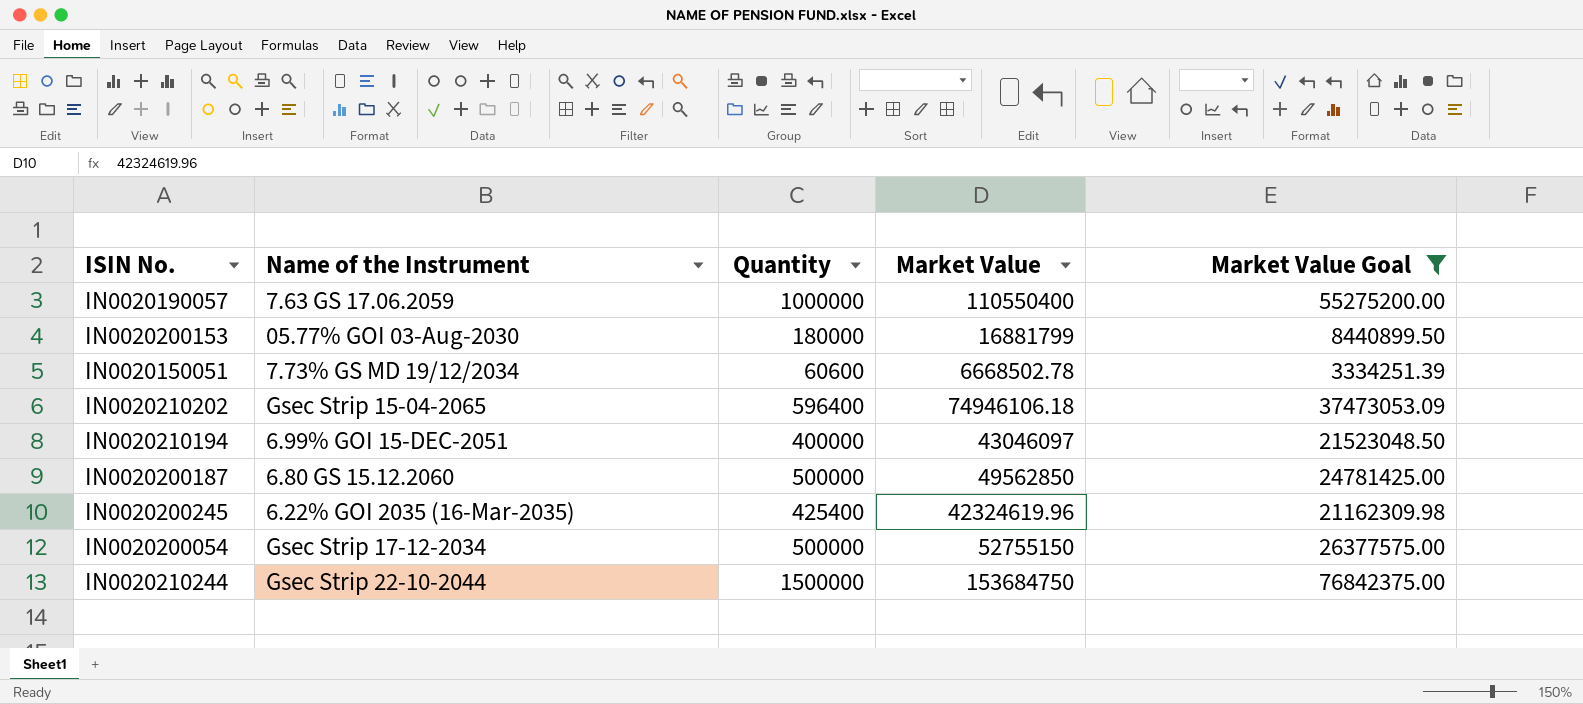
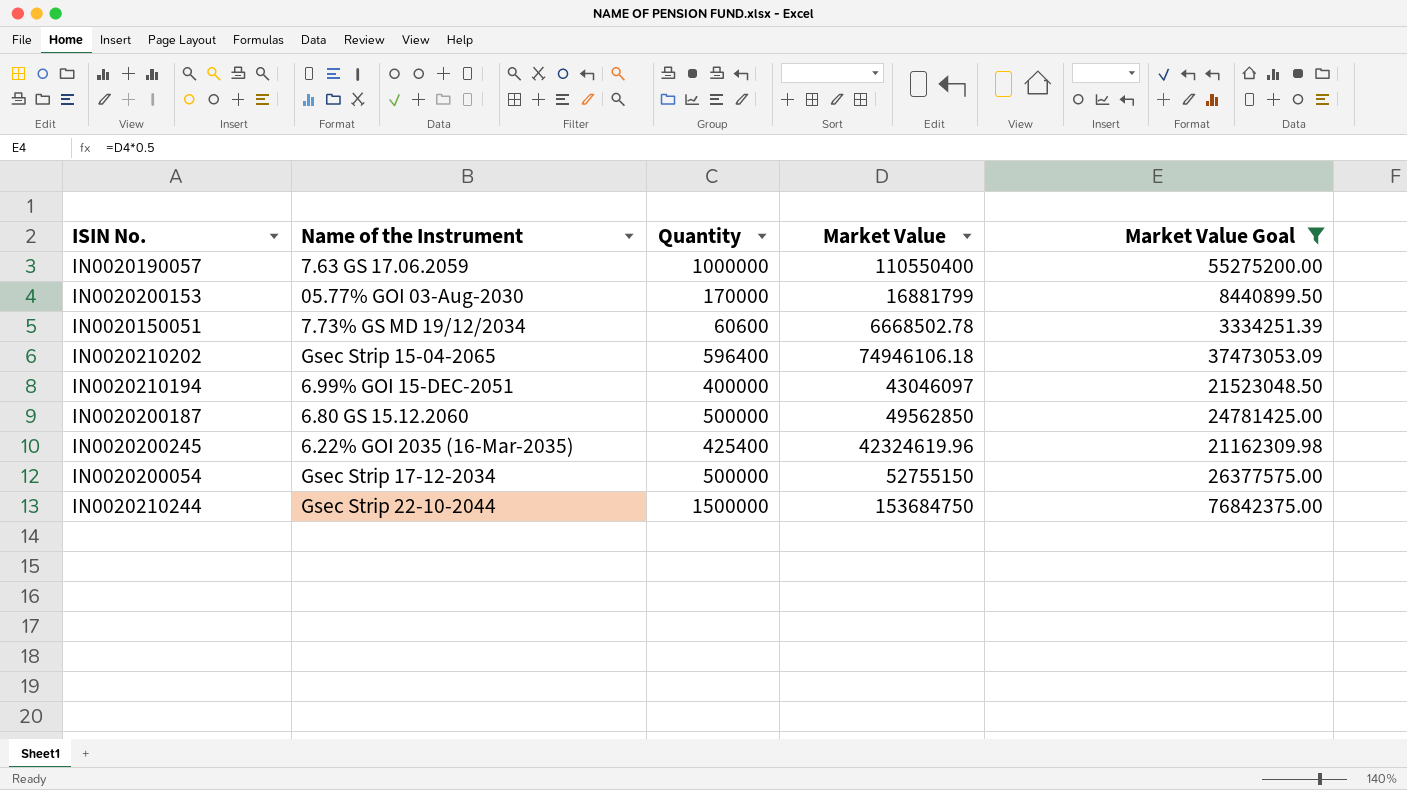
IN0020200153 | Quantity: 180000 -> 170000

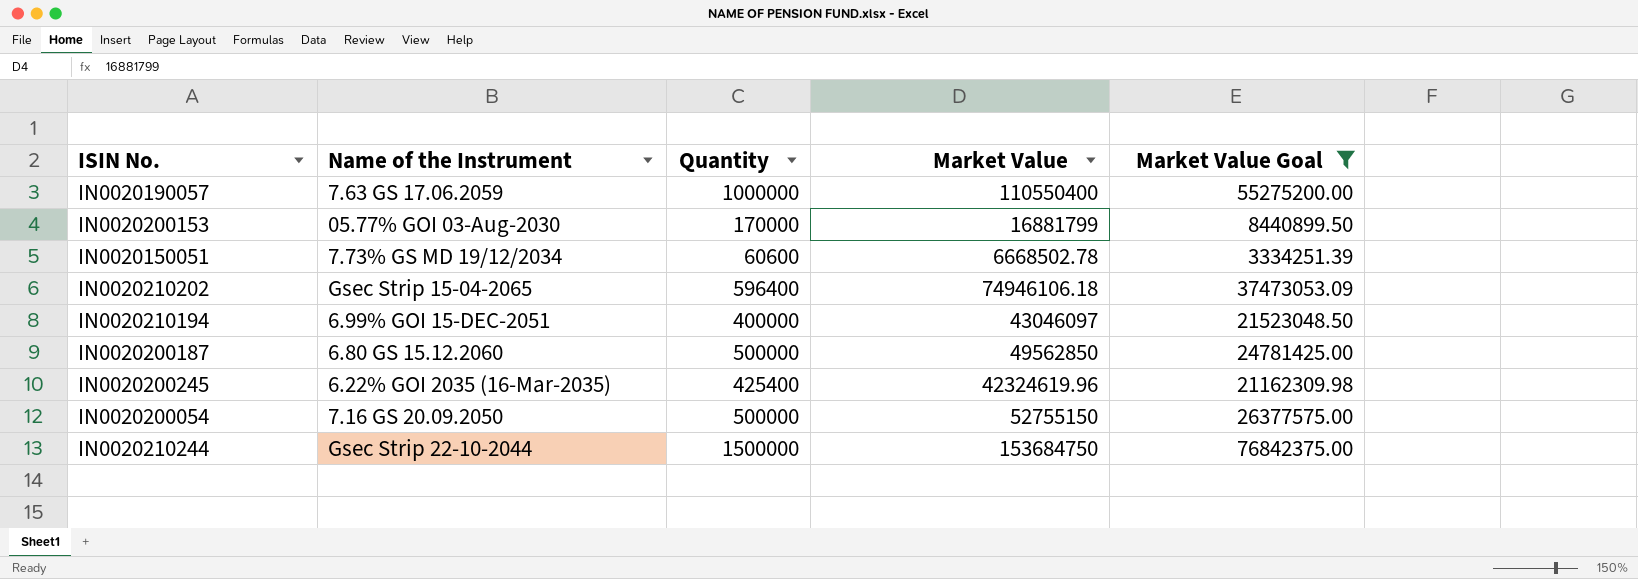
IN0020200054 | Name of the Instrument: Gsec Strip 17-12-2034 -> 7.16 GS 20.09.2050

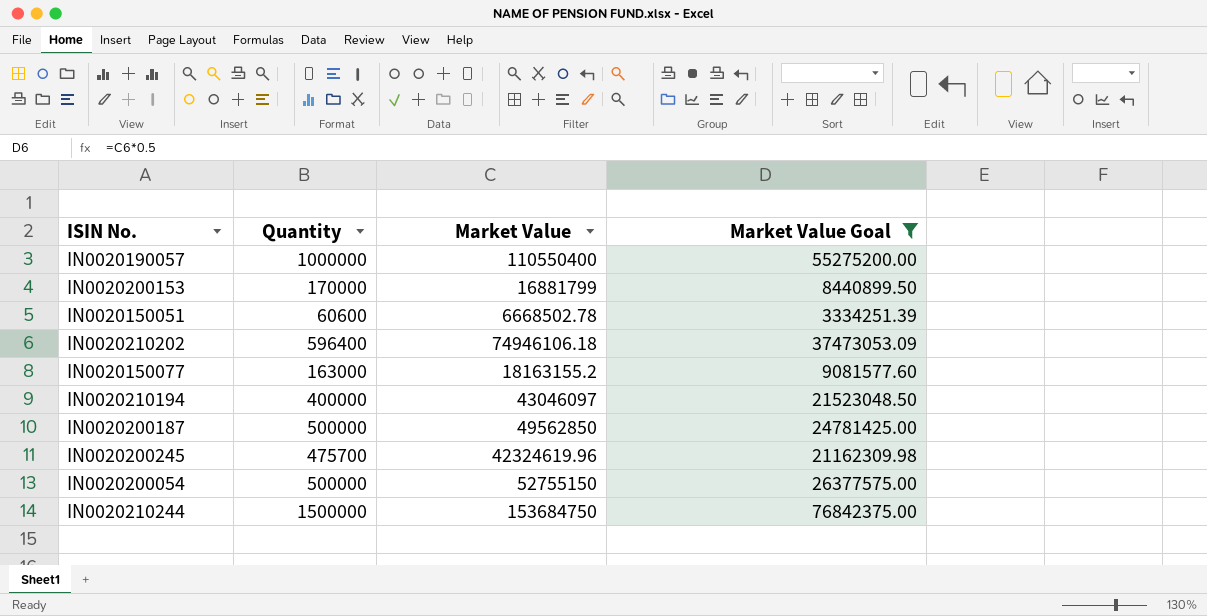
column Name of the Instrument | position: 2 -> none
row IN0020150077: none -> 163000 | 18163155.2 | 9081577.60
IN0020200245 | Quantity: 425400 -> 475700

